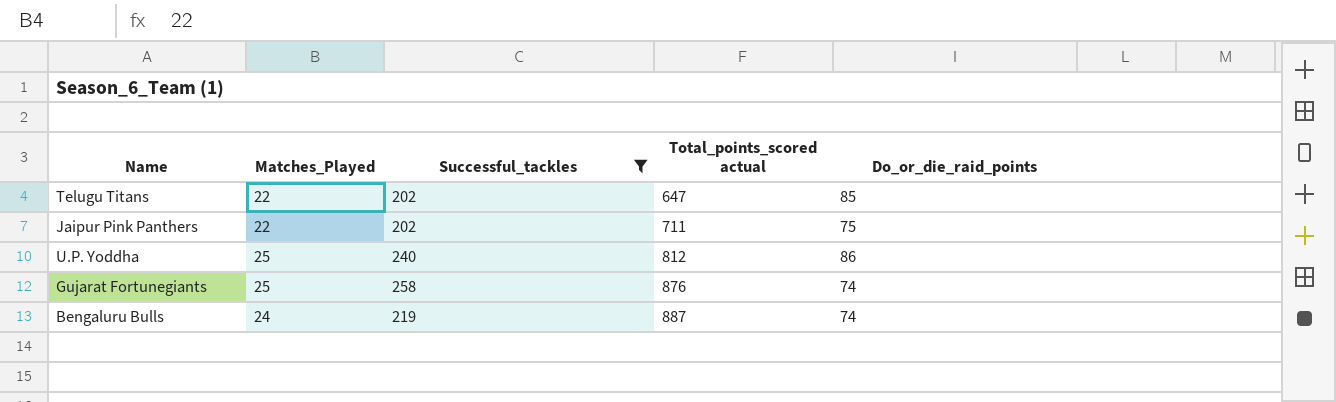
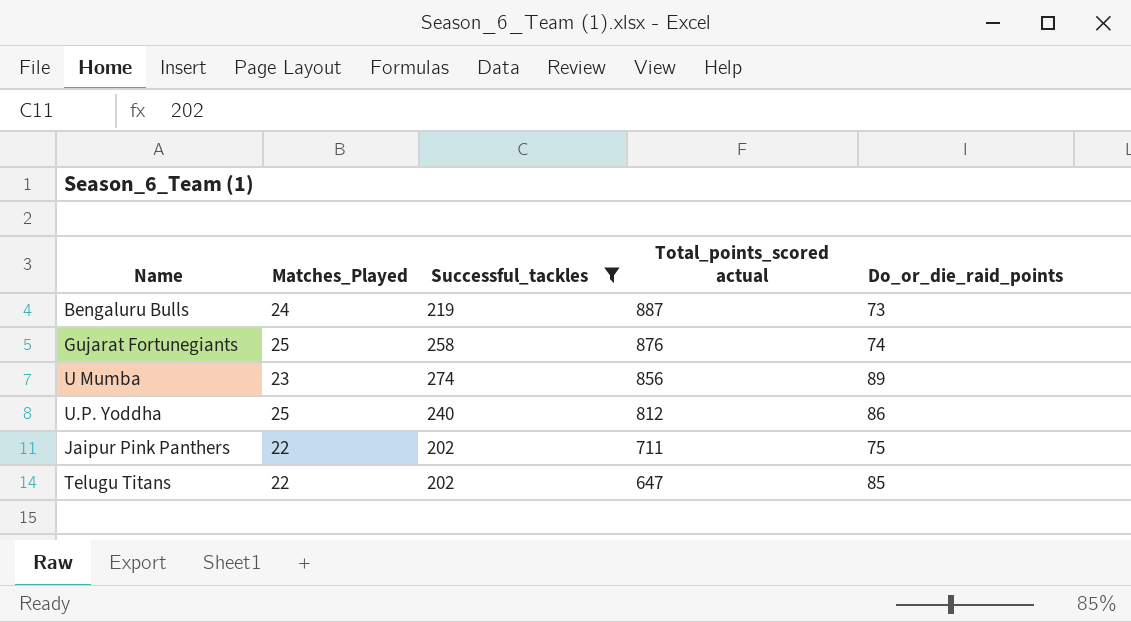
row order: Total_points_scored actual ascending -> Total_points_scored actual descending
Bengaluru Bulls | Do_or_die_raid_points: 74 -> 73
row U Mumba: none -> 23 | 274 | 856 | 89

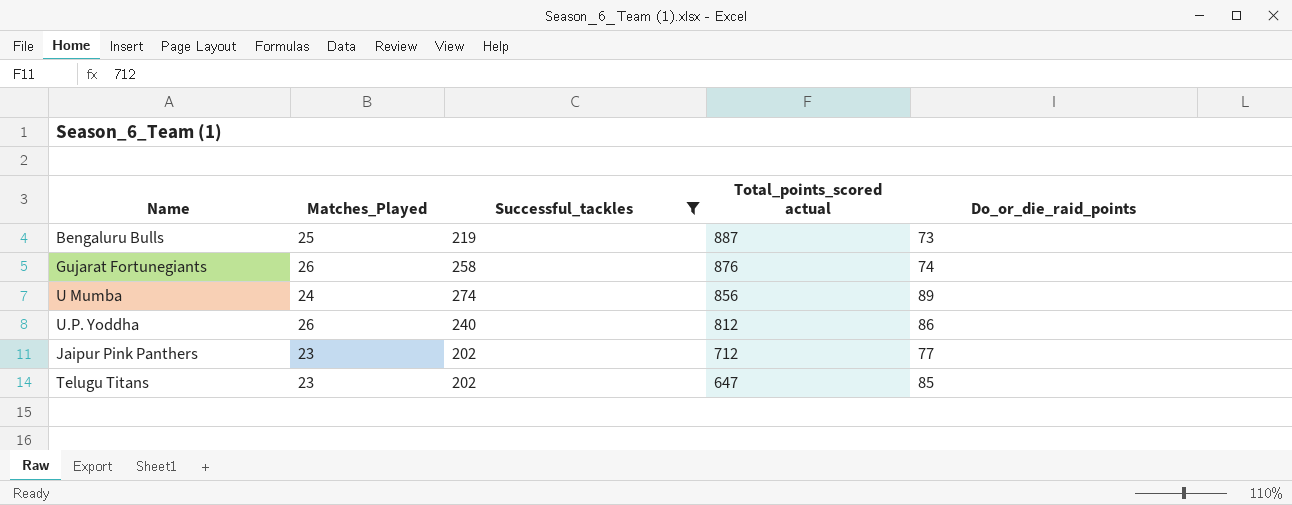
Bengaluru Bulls | Matches_Played: 24 -> 25
Gujarat Fortunegiants | Matches_Played: 25 -> 26
U Mumba | Matches_Played: 23 -> 24
U.P. Yoddha | Matches_Played: 25 -> 26
Jaipur Pink Panthers | Matches_Played: 22 -> 23
Jaipur Pink Panthers | Total_points_scored actual: 711 -> 712
Jaipur Pink Panthers | Do_or_die_raid_points: 75 -> 77
Telugu Titans | Matches_Played: 22 -> 23

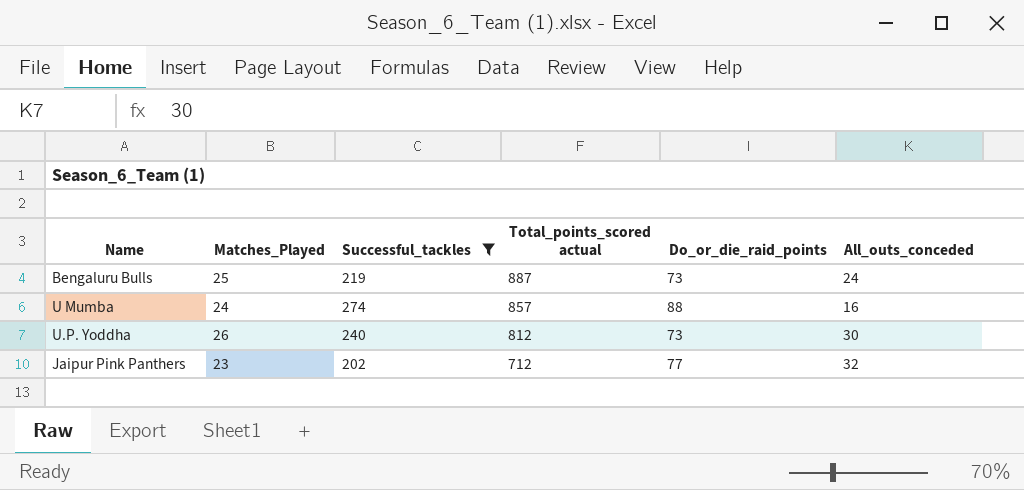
column All_outs_conceded | position: none -> 6
row Gujarat Fortunegiants: 26 | 258 | 876 | 74 -> none
row Telugu Titans: 23 | 202 | 647 | 85 -> none
U Mumba | Total_points_scored actual: 856 -> 857
U Mumba | Do_or_die_raid_points: 89 -> 88
U.P. Yoddha | Do_or_die_raid_points: 86 -> 73

